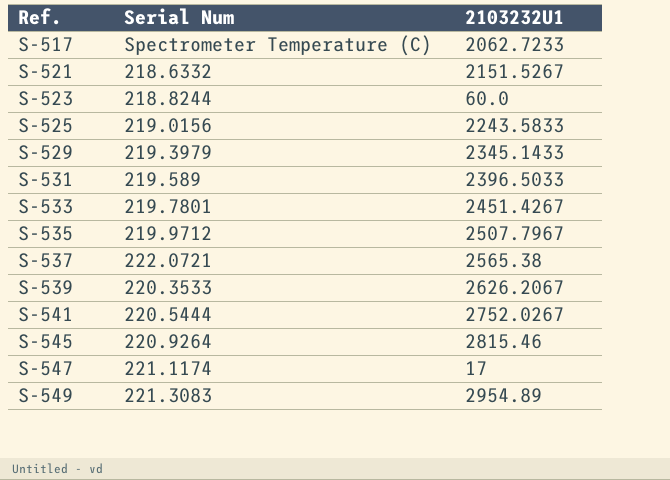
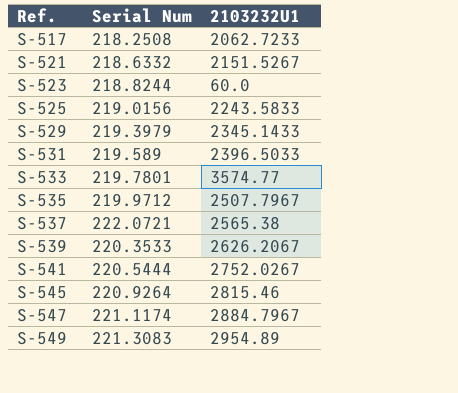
S-517 | Serial Num: Spectrometer Temperature (C) -> 218.2508
S-533 | 2103232U1: 2451.4267 -> 3574.77
S-547 | 2103232U1: 17 -> 2884.7967

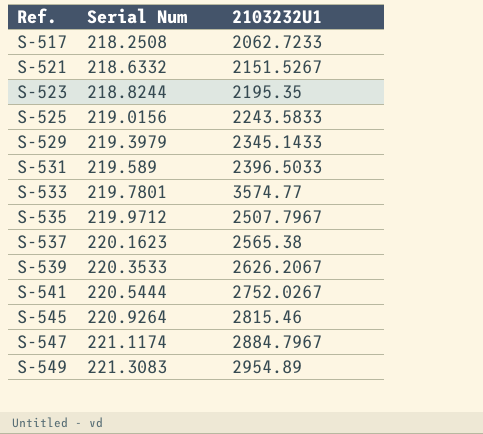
S-523 | 2103232U1: 60.0 -> 2195.35
S-537 | Serial Num: 222.0721 -> 220.1623

